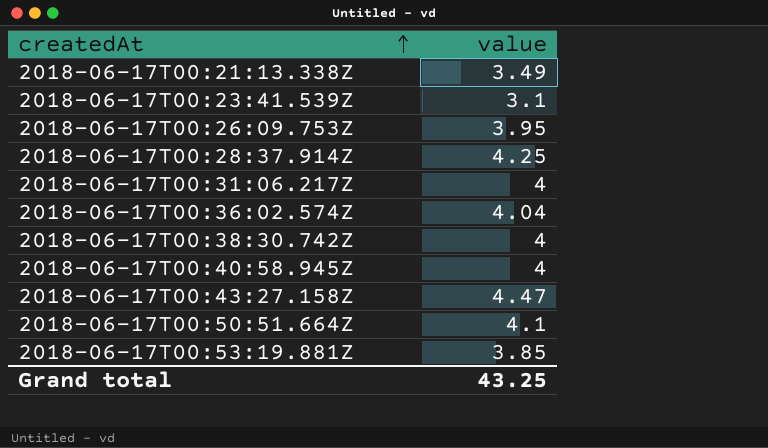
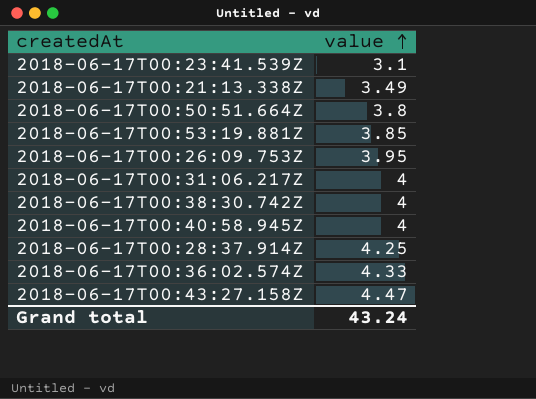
row order: createdAt ascending -> value ascending
2018-06-17T00:50:51.664Z | value: 4.1 -> 3.8
2018-06-17T00:36:02.574Z | value: 4.04 -> 4.33
Grand total | value: 43.25 -> 43.24

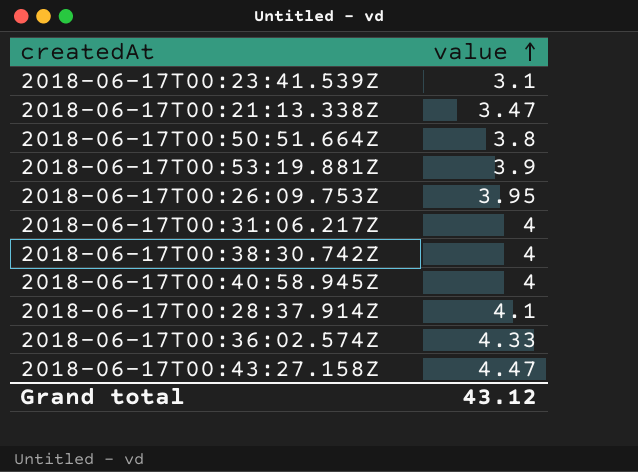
2018-06-17T00:21:13.338Z | value: 3.49 -> 3.47
2018-06-17T00:53:19.881Z | value: 3.85 -> 3.9
2018-06-17T00:28:37.914Z | value: 4.25 -> 4.1
Grand total | value: 43.24 -> 43.12

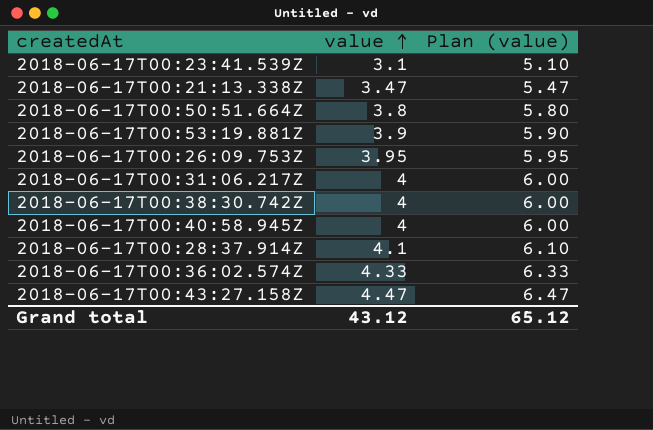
column Plan (value) | formula: none -> [value] + 2

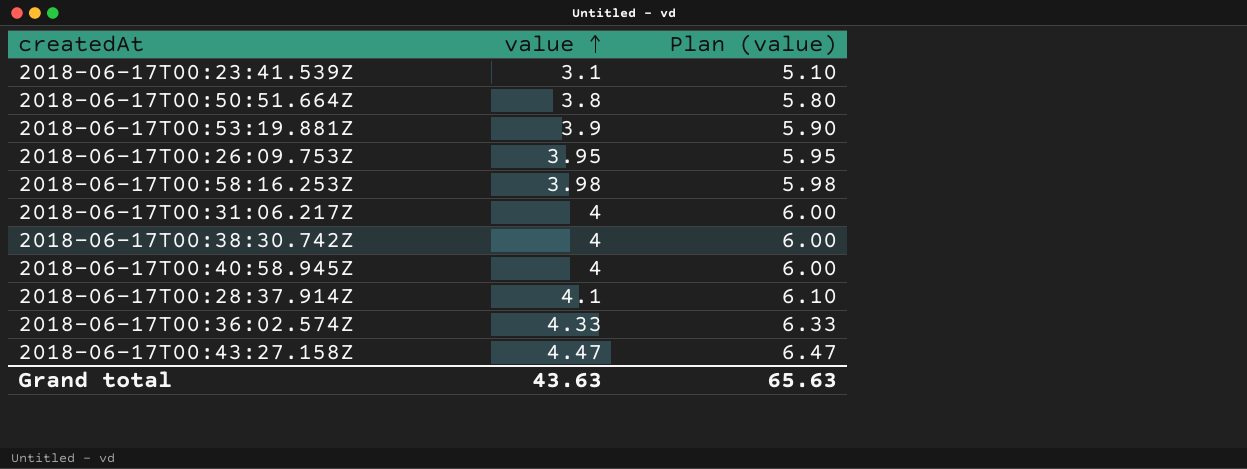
row 2018-06-17T00:21:13.338Z: 3.47 | 5.47 -> none
row 2018-06-17T00:58:16.253Z: none -> 3.98 | 5.98
Grand total | value: 43.12 -> 43.63
Grand total | Plan (value): 65.12 -> 65.63

